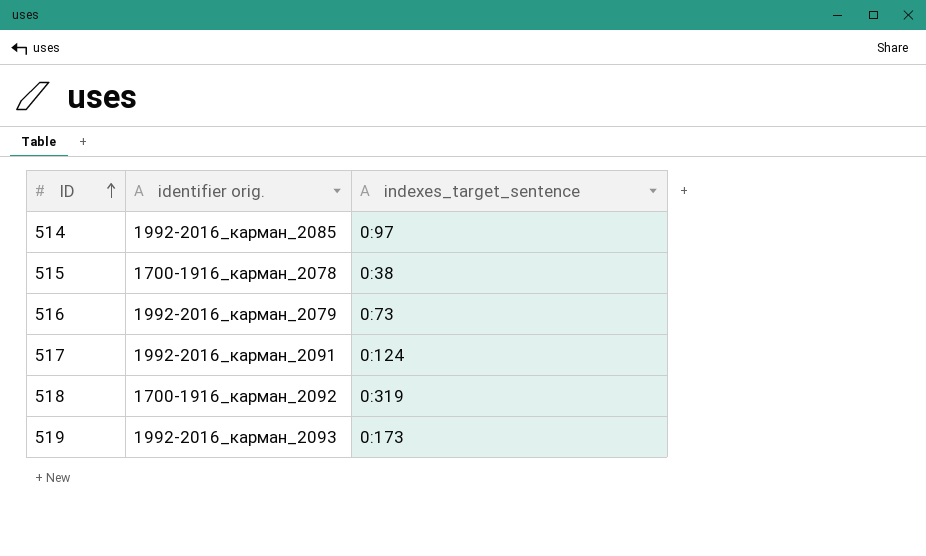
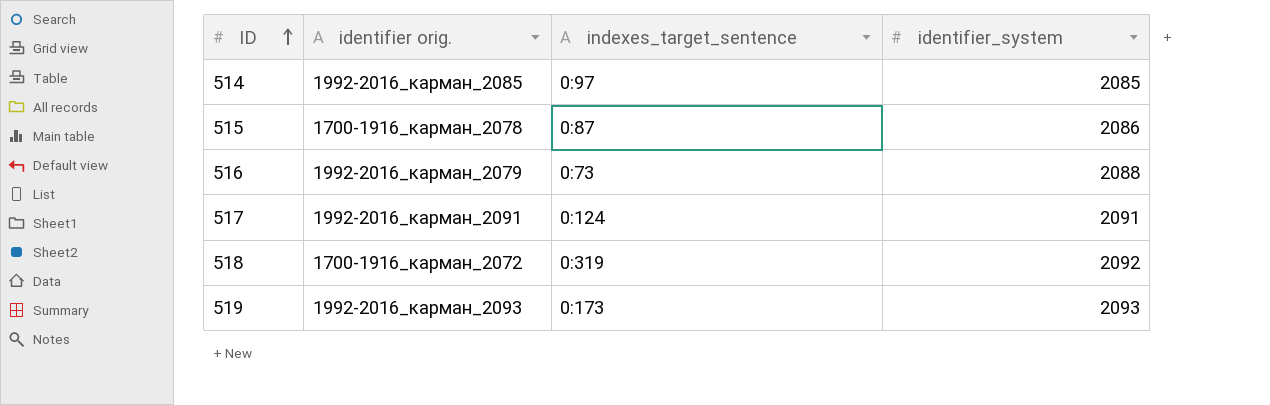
column identifier_system | position: none -> 4
515 | indexes_target_sentence: 0:38 -> 0:87
518 | identifier orig.: 1700-1916_карман_2092 -> 1700-1916_карман_2072

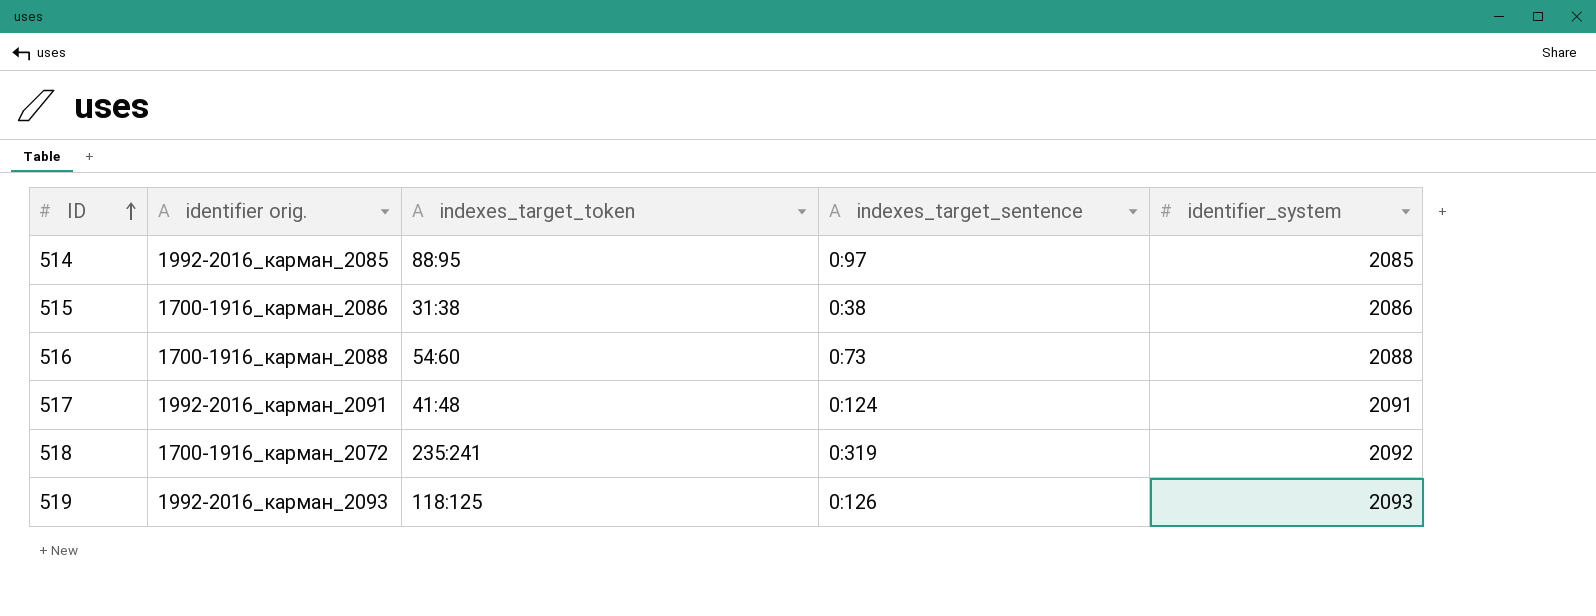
column indexes_target_token | position: none -> 3
515 | identifier orig.: 1700-1916_карман_2078 -> 1700-1916_карман_2086
515 | indexes_target_sentence: 0:87 -> 0:38
516 | identifier orig.: 1992-2016_карман_2079 -> 1700-1916_карман_2088
519 | indexes_target_sentence: 0:173 -> 0:126

